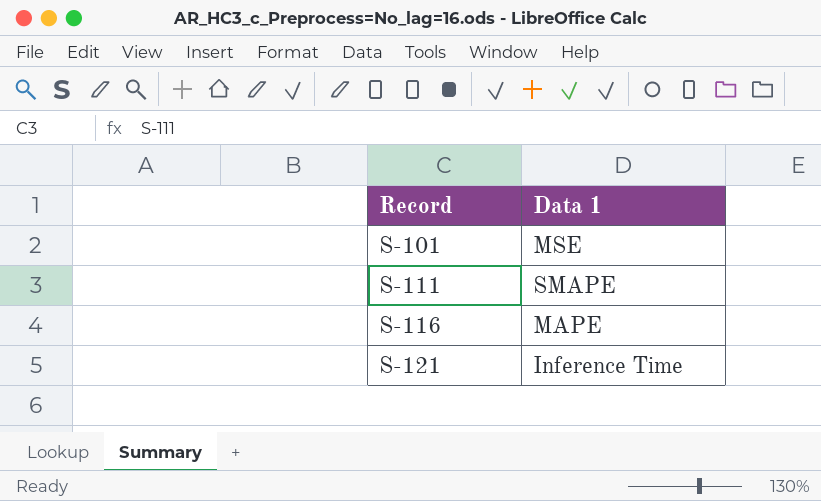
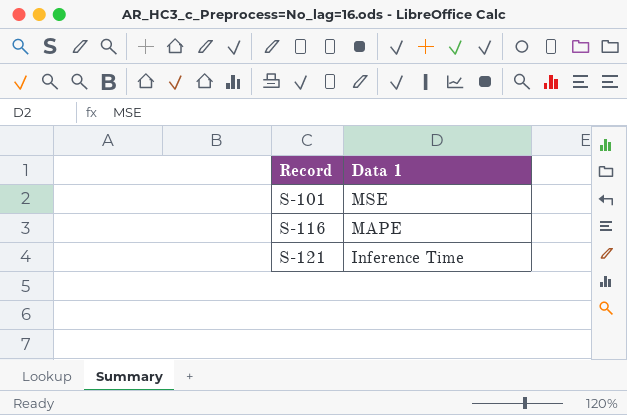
row S-111: SMAPE -> none

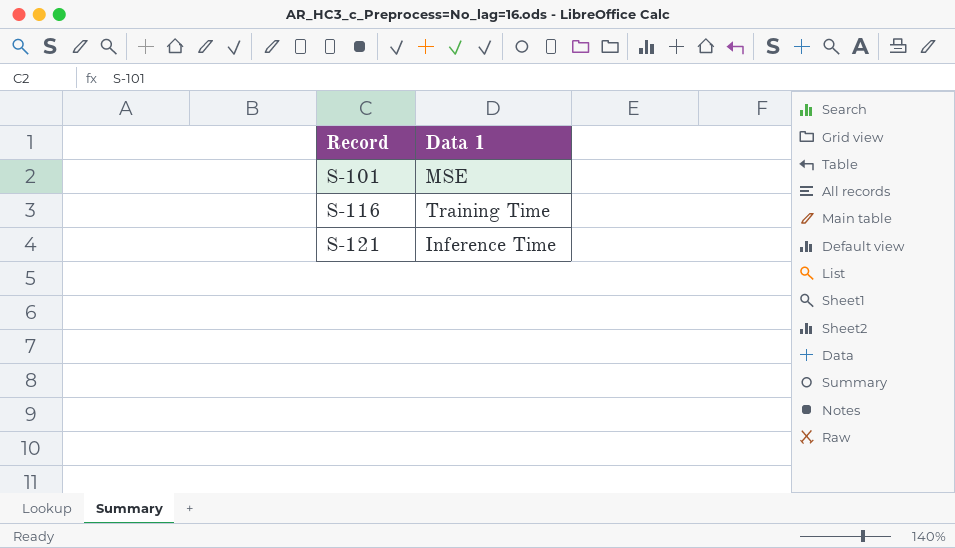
S-116 | Data 1: MAPE -> Training Time

